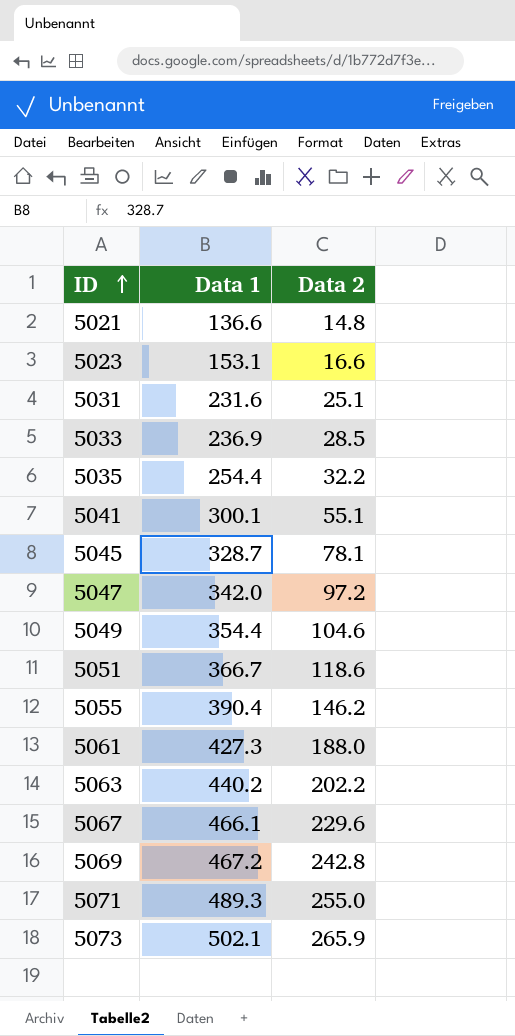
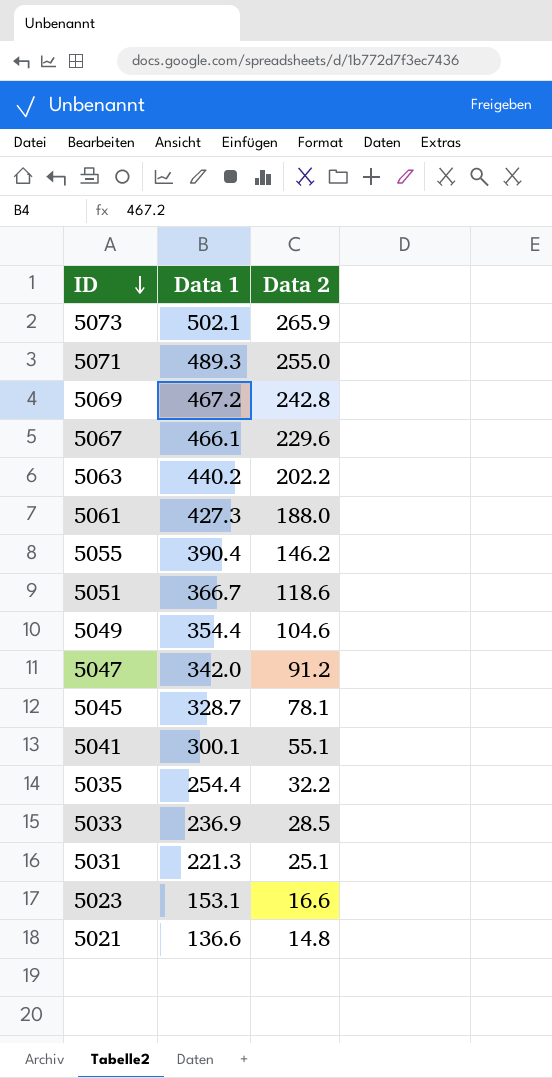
row order: ID ascending -> ID descending
5047 | Data 2: 97.2 -> 91.2
5031 | Data 1: 231.6 -> 221.3

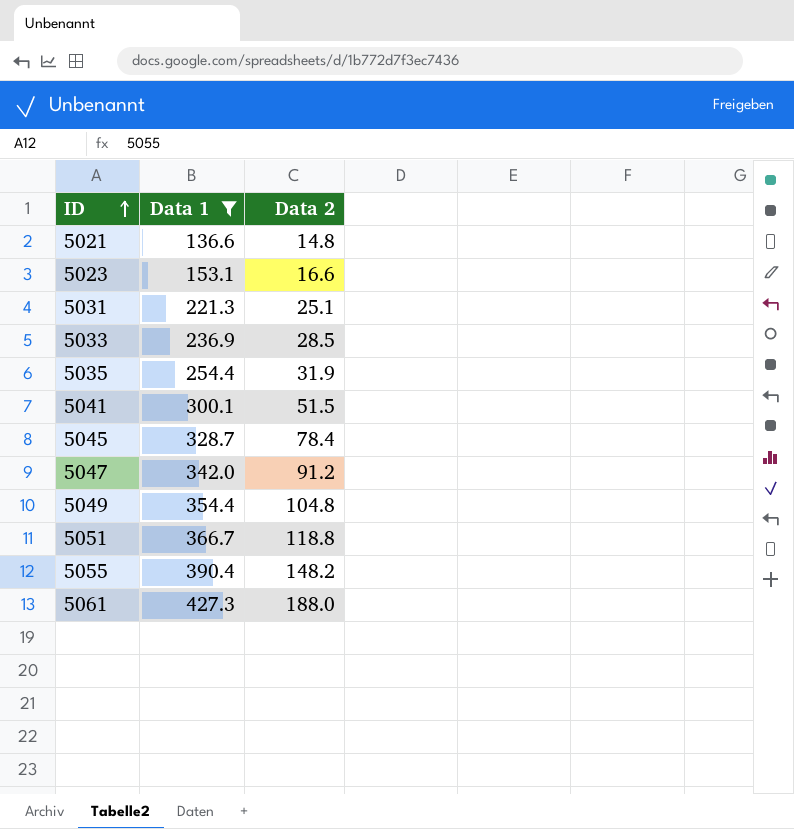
filter: none -> Data 1 <= 427.3
row order: ID descending -> ID ascending
5035 | Data 2: 32.2 -> 31.9
5041 | Data 2: 55.1 -> 51.5
5045 | Data 2: 78.1 -> 78.4
5049 | Data 2: 104.6 -> 104.8
5051 | Data 2: 118.6 -> 118.8
5055 | Data 2: 146.2 -> 148.2

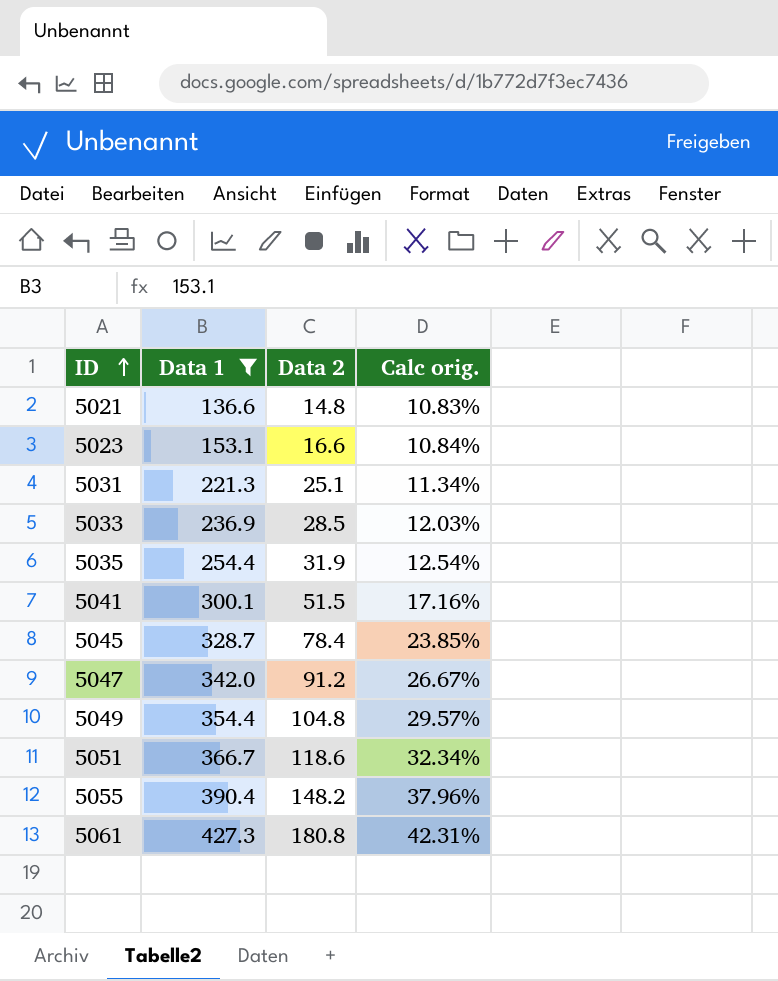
column Calc orig. | formula: none -> [Data 2] / [Data 1]
5051 | Data 2: 118.8 -> 118.6
5061 | Data 2: 188.0 -> 180.8

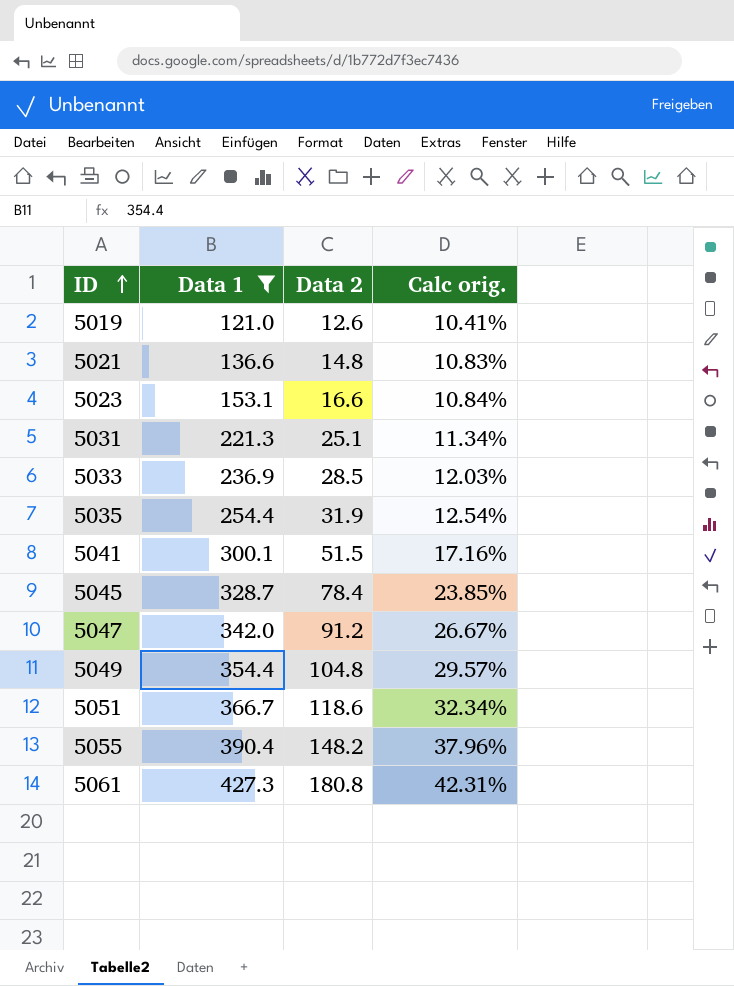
row 5019: none -> 121.0 | 12.6 | 10.41%

